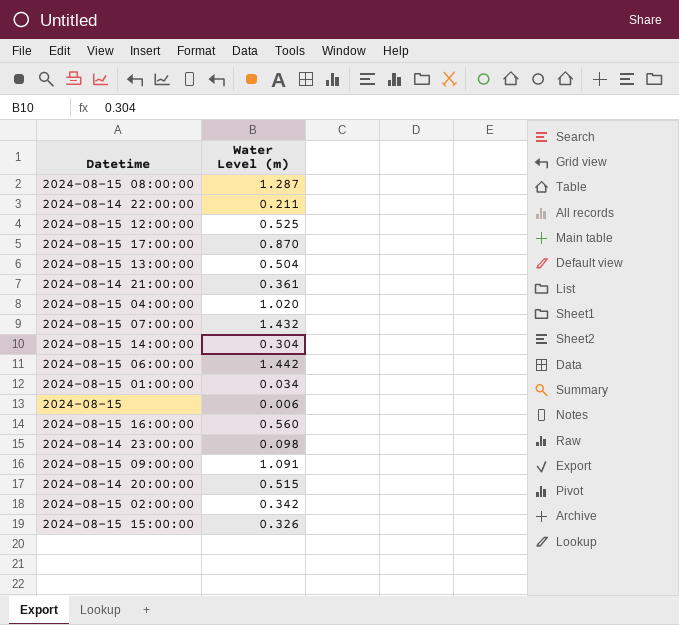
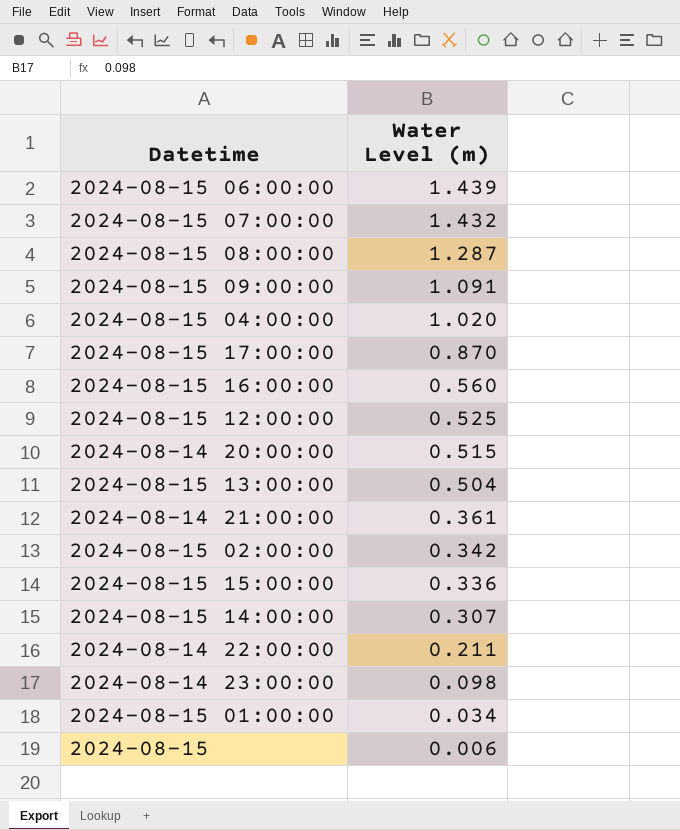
row order: none -> Water Level (m) descending
2024-08-15 06:00:00 | Water Level (m): 1.442 -> 1.439
2024-08-15 15:00:00 | Water Level (m): 0.326 -> 0.336
2024-08-15 14:00:00 | Water Level (m): 0.304 -> 0.307

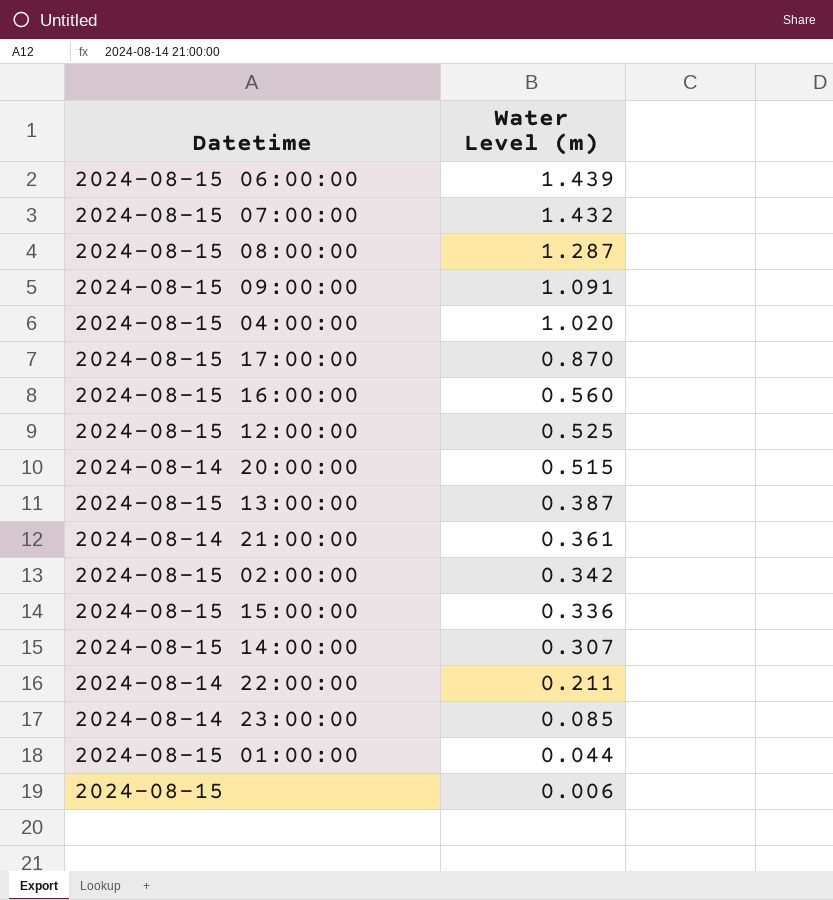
2024-08-15 13:00:00 | Water Level (m): 0.504 -> 0.387
2024-08-14 23:00:00 | Water Level (m): 0.098 -> 0.085
2024-08-15 01:00:00 | Water Level (m): 0.034 -> 0.044

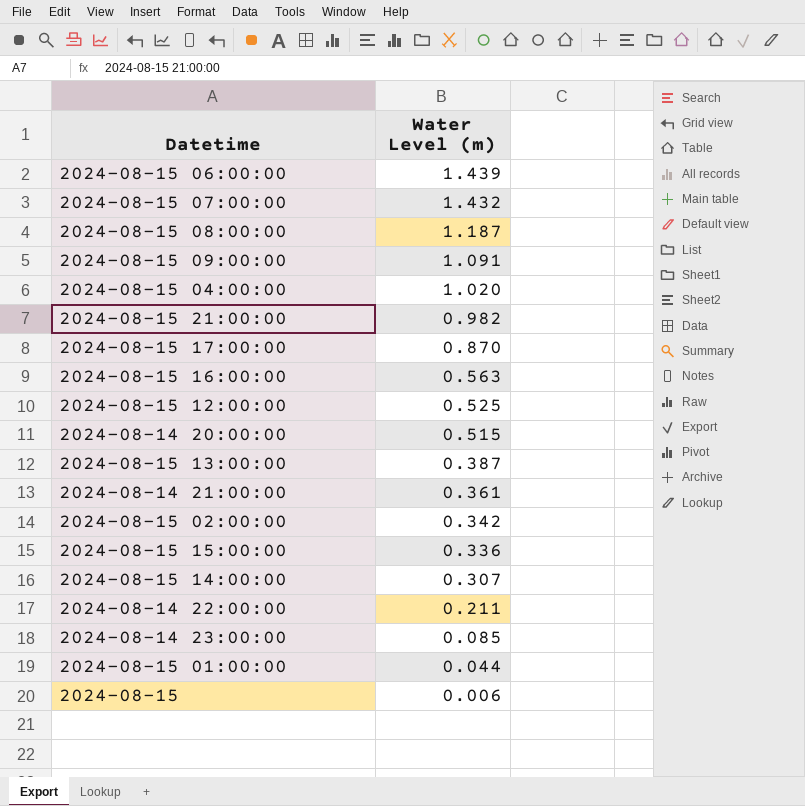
2024-08-15 08:00:00 | Water Level (m): 1.287 -> 1.187
row 2024-08-15 21:00:00: none -> 0.982
2024-08-15 16:00:00 | Water Level (m): 0.560 -> 0.563

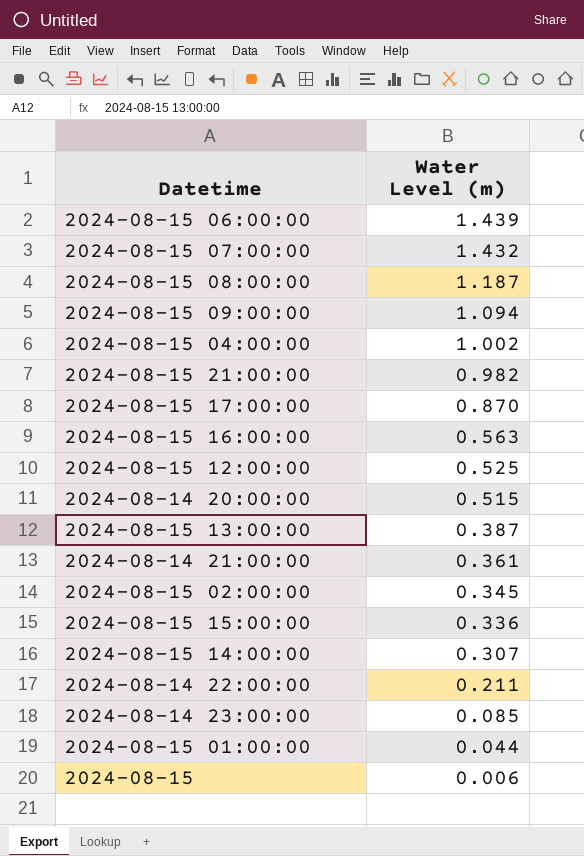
2024-08-15 09:00:00 | Water Level (m): 1.091 -> 1.094
2024-08-15 04:00:00 | Water Level (m): 1.020 -> 1.002
2024-08-15 02:00:00 | Water Level (m): 0.342 -> 0.345

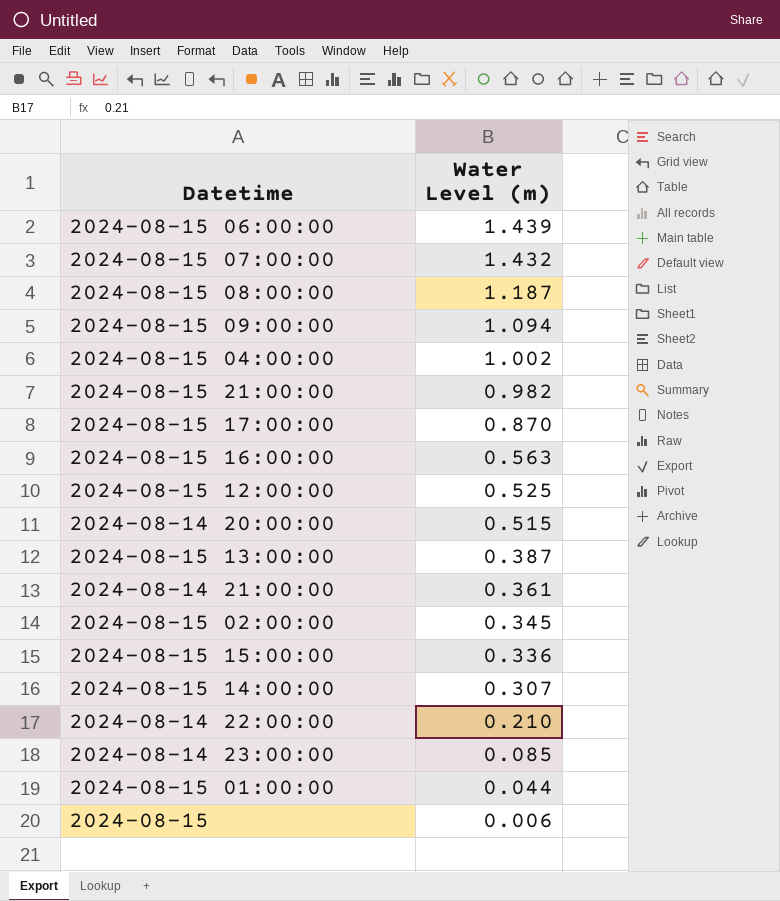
2024-08-14 22:00:00 | Water Level (m): 0.211 -> 0.210

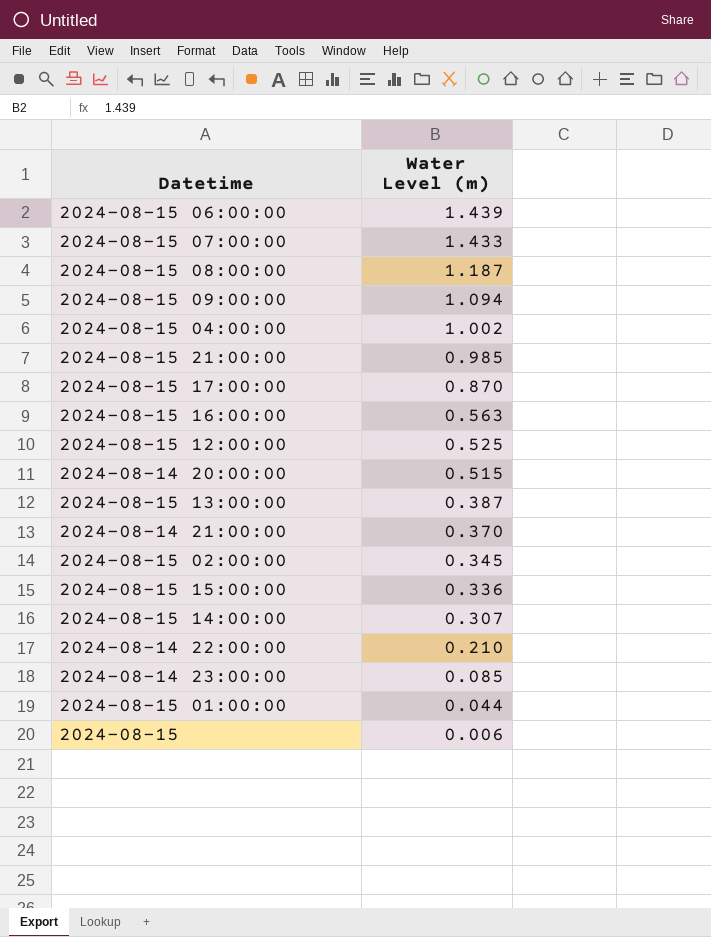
2024-08-15 07:00:00 | Water Level (m): 1.432 -> 1.433
2024-08-15 21:00:00 | Water Level (m): 0.982 -> 0.985
2024-08-14 21:00:00 | Water Level (m): 0.361 -> 0.370

